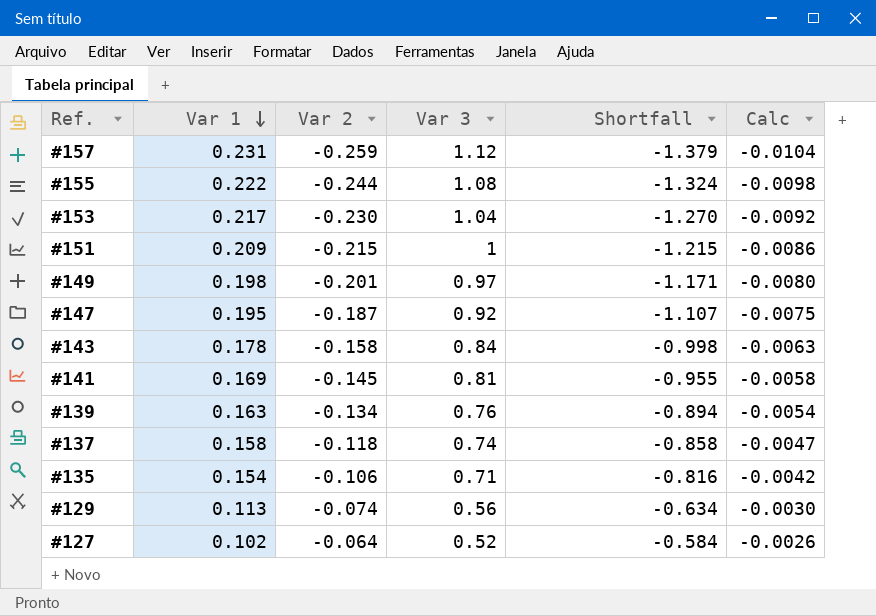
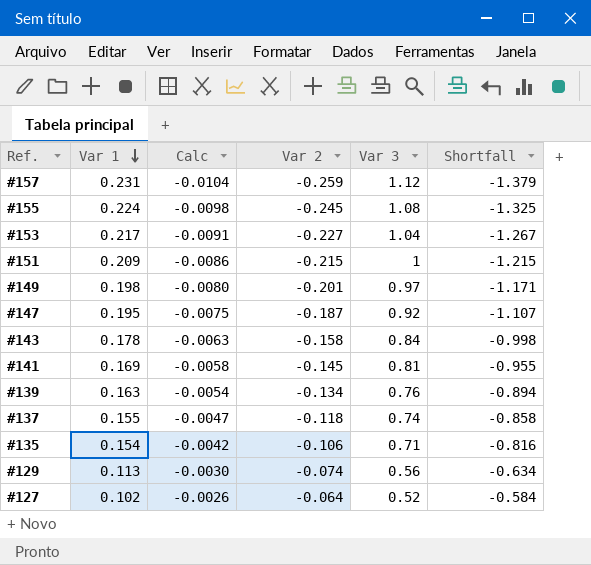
column Calc | position: 6 -> 3
#155 | Var 1: 0.222 -> 0.224
#155 | Var 2: -0.244 -> -0.245
#155 | Shortfall: -1.324 -> -1.325
#153 | Calc: -0.0092 -> -0.0091
#153 | Var 2: -0.230 -> -0.227
#153 | Shortfall: -1.270 -> -1.267
#137 | Var 1: 0.158 -> 0.155

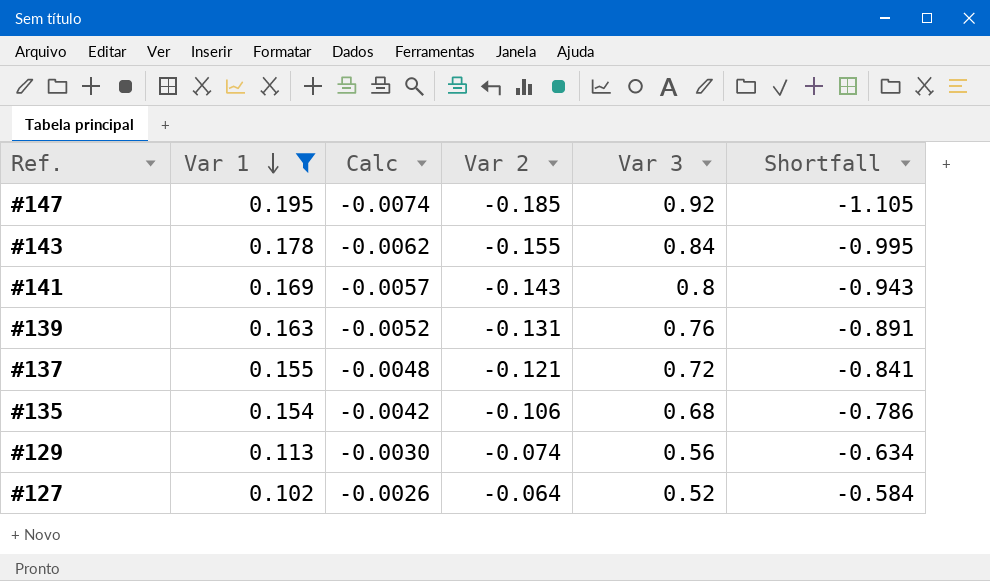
filter: none -> Var 1 <= 0.195
#147 | Calc: -0.0075 -> -0.0074
#147 | Var 2: -0.187 -> -0.185
#147 | Shortfall: -1.107 -> -1.105
#143 | Calc: -0.0063 -> -0.0062
#143 | Var 2: -0.158 -> -0.155
#143 | Shortfall: -0.998 -> -0.995
#141 | Calc: -0.0058 -> -0.0057
#141 | Var 2: -0.145 -> -0.143
#141 | Var 3: 0.81 -> 0.8
#141 | Shortfall: -0.955 -> -0.943
#139 | Calc: -0.0054 -> -0.0052
#139 | Var 2: -0.134 -> -0.131
#139 | Shortfall: -0.894 -> -0.891
#137 | Calc: -0.0047 -> -0.0048
#137 | Var 2: -0.118 -> -0.121
#137 | Var 3: 0.74 -> 0.72
#137 | Shortfall: -0.858 -> -0.841
#135 | Var 3: 0.71 -> 0.68
#135 | Shortfall: -0.816 -> -0.786

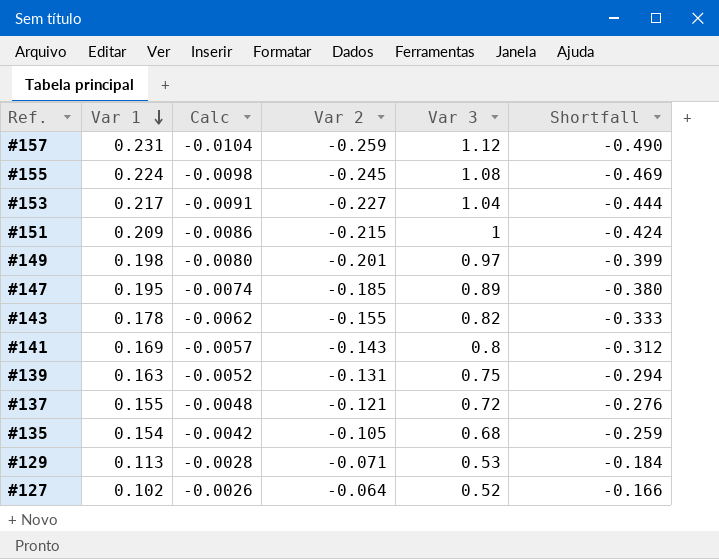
filter: Var 1 <= 0.195 -> none
column Shortfall | formula: [Var 2] - [Var 3] -> [Var 2] - [Var 1]
#147 | Var 3: 0.92 -> 0.89
#143 | Var 3: 0.84 -> 0.82
#139 | Var 3: 0.76 -> 0.75
#135 | Var 2: -0.106 -> -0.105
#129 | Calc: -0.0030 -> -0.0028
#129 | Var 2: -0.074 -> -0.071
#129 | Var 3: 0.56 -> 0.53

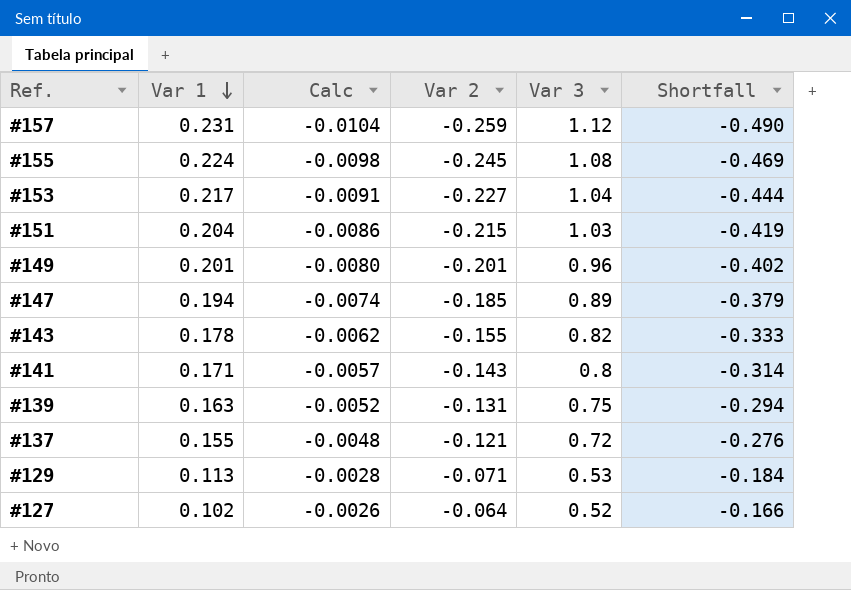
row #135: 0.154 | -0.0042 | -0.105 | 0.68 | -0.259 -> none
#151 | Var 1: 0.209 -> 0.204
#151 | Var 3: 1 -> 1.03
#151 | Shortfall: -0.424 -> -0.419
#149 | Var 1: 0.198 -> 0.201
#149 | Var 3: 0.97 -> 0.96
#149 | Shortfall: -0.399 -> -0.402
#147 | Var 1: 0.195 -> 0.194
#147 | Shortfall: -0.380 -> -0.379
#141 | Var 1: 0.169 -> 0.171
#141 | Shortfall: -0.312 -> -0.314

